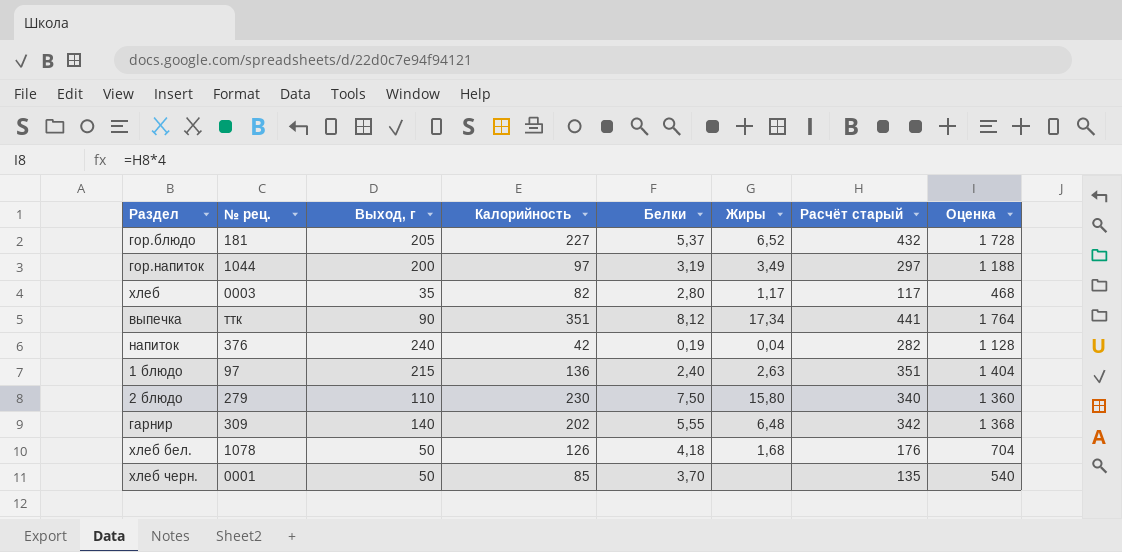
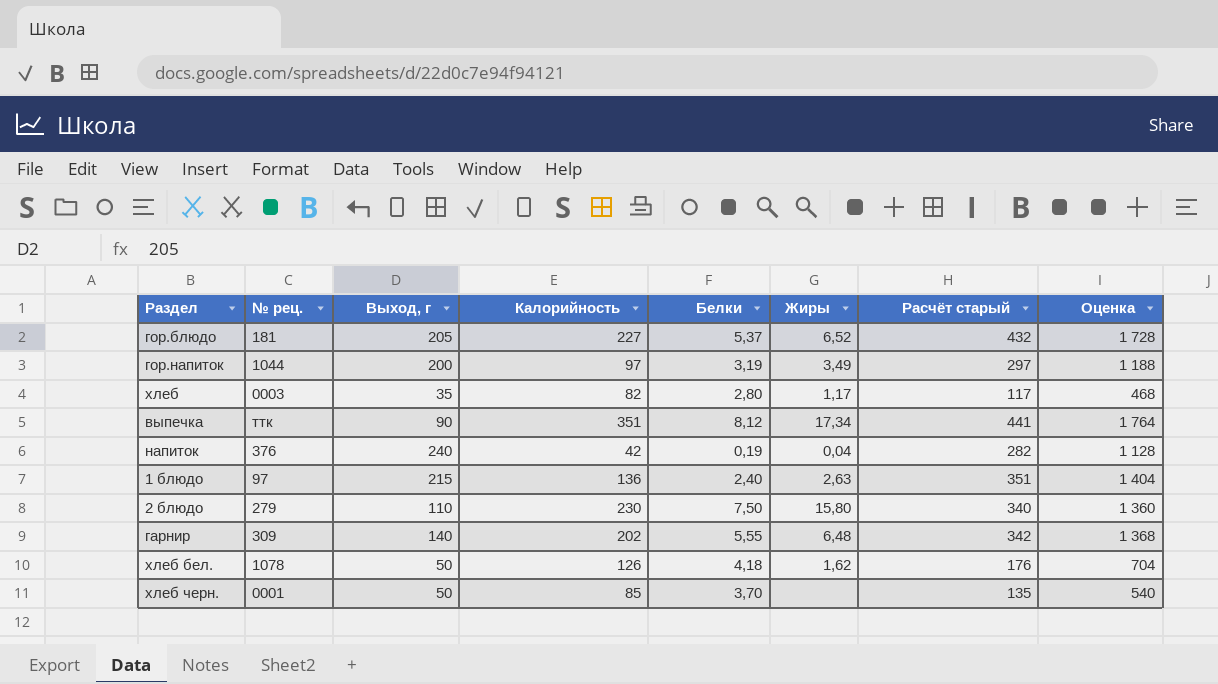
хлеб бел. | Жиры: 1,68 -> 1,62

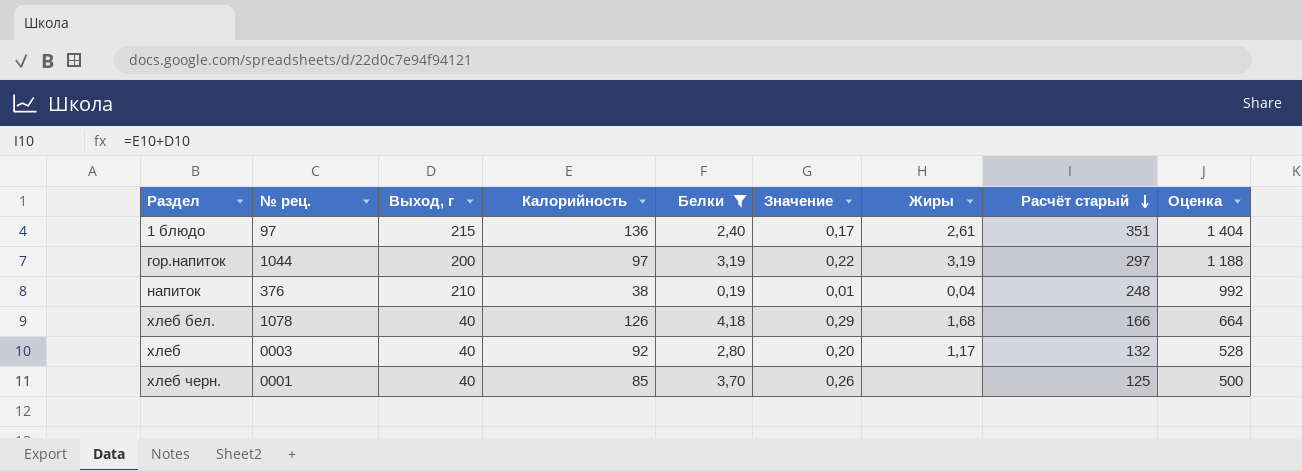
filter: none -> Белки <= 4,18
row order: none -> Расчёт старый descending
column Значение | formula: none -> [Белки] * 0,07
1 блюдо | Жиры: 2,63 -> 2,61
гор.напиток | Жиры: 3,49 -> 3,19
напиток | Выход, г: 240 -> 210
напиток | Калорийность: 42 -> 38
напиток | Расчёт старый: 282 -> 248
напиток | Оценка: 1 128 -> 992
хлеб бел. | Выход, г: 50 -> 40
хлеб бел. | Жиры: 1,62 -> 1,68
хлеб бел. | Расчёт старый: 176 -> 166
хлеб бел. | Оценка: 704 -> 664
хлеб | Выход, г: 35 -> 40
хлеб | Калорийность: 82 -> 92
хлеб | Расчёт старый: 117 -> 132
хлеб | Оценка: 468 -> 528
хлеб черн. | Выход, г: 50 -> 40
хлеб черн. | Расчёт старый: 135 -> 125
хлеб черн. | Оценка: 540 -> 500

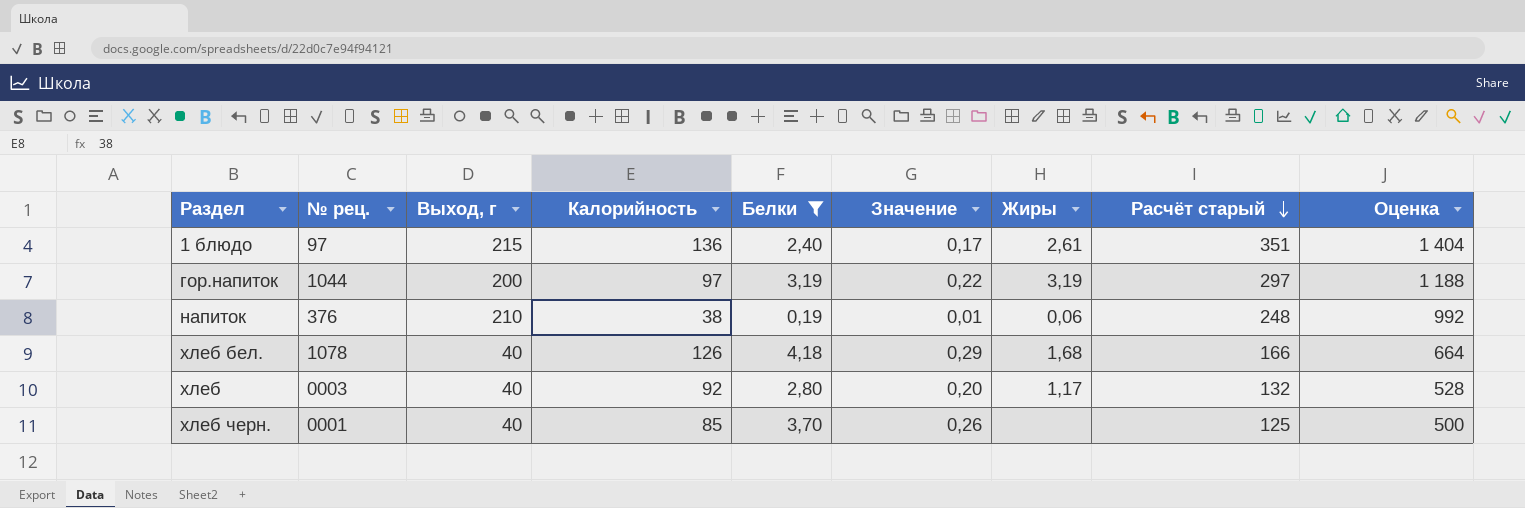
напиток | Жиры: 0,04 -> 0,06

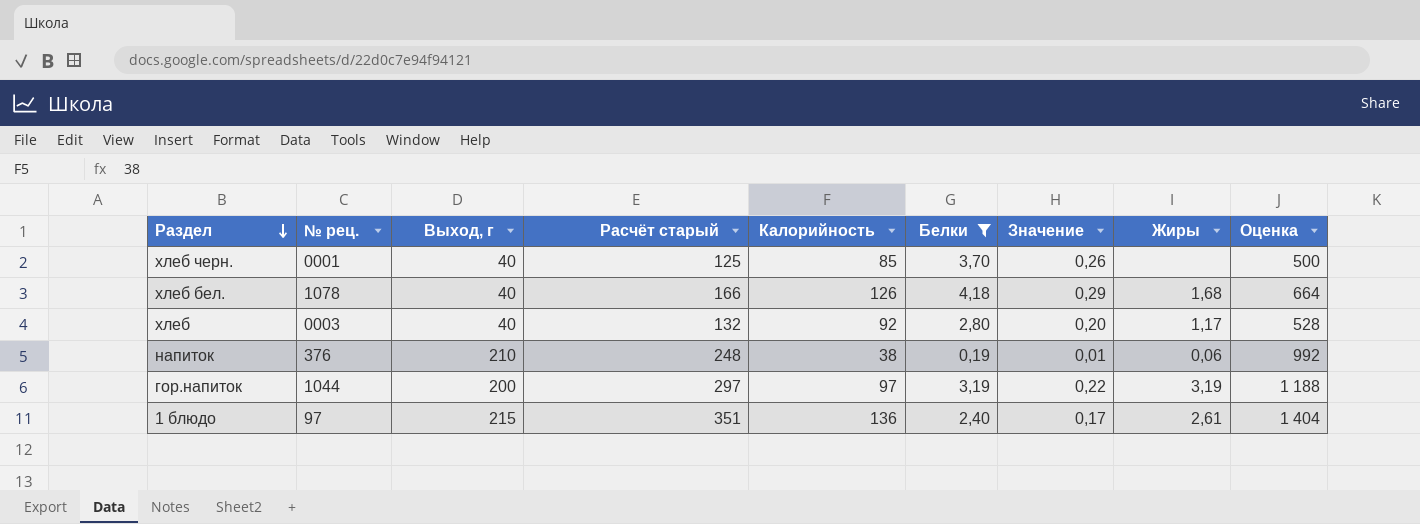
row order: Расчёт старый descending -> Раздел descending
column Расчёт старый | position: 8 -> 4

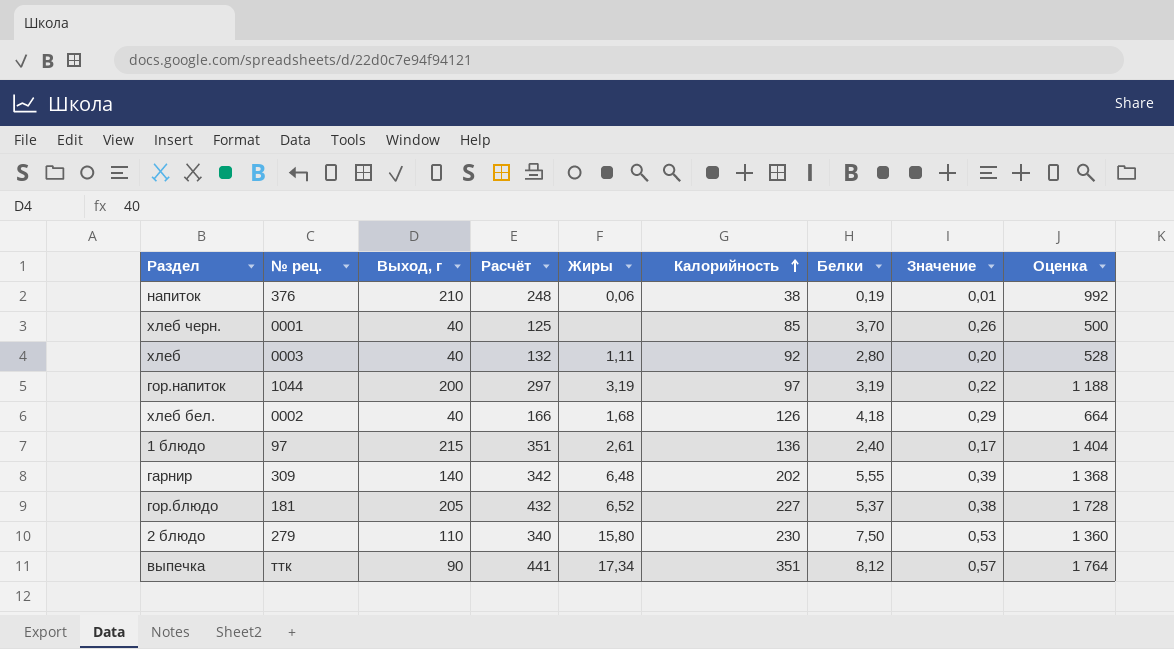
filter: Белки <= 4,18 -> none
row order: Раздел descending -> Калорийность ascending
column name: Расчёт старый -> Расчёт
column Жиры | position: 8 -> 5
хлеб | Жиры: 1,17 -> 1,11
хлеб бел. | № рец.: 1078 -> 0002

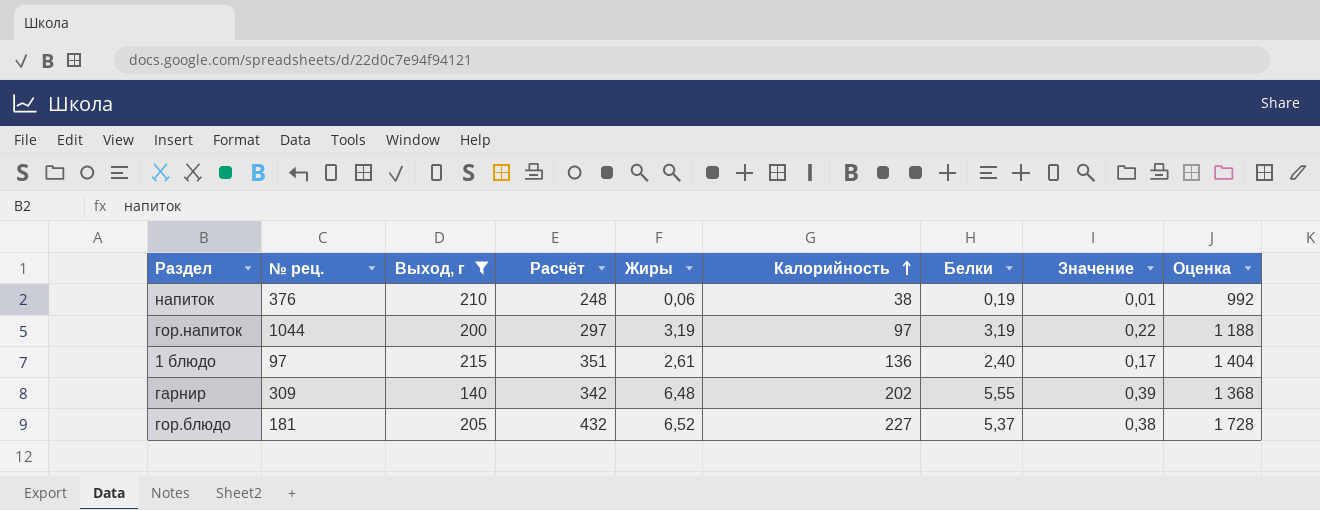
filter: none -> Выход, г >= 140

